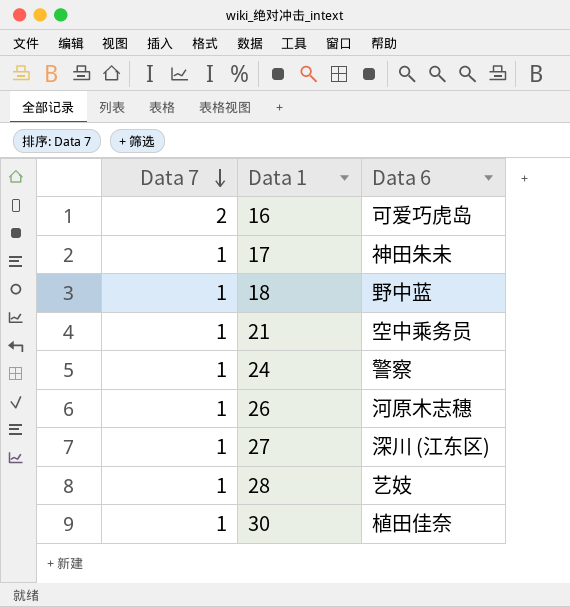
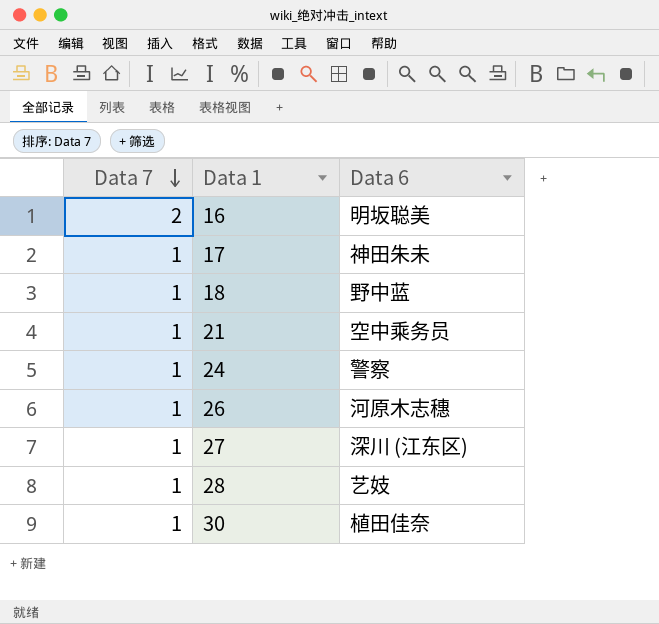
16 | Data 6: 可爱巧虎岛 -> 明坂聪美

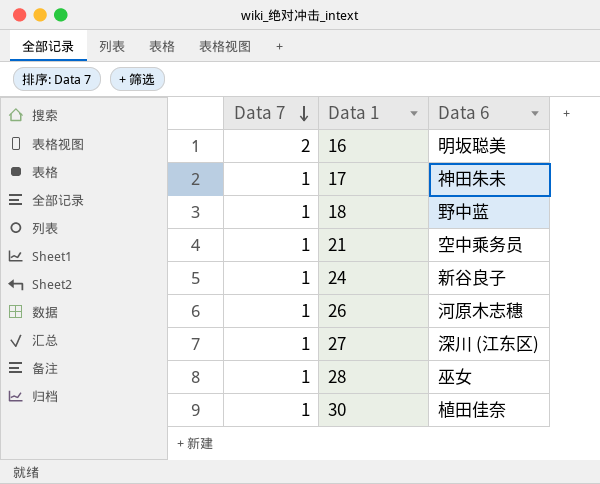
24 | Data 6: 警察 -> 新谷良子
28 | Data 6: 艺妓 -> 巫女

